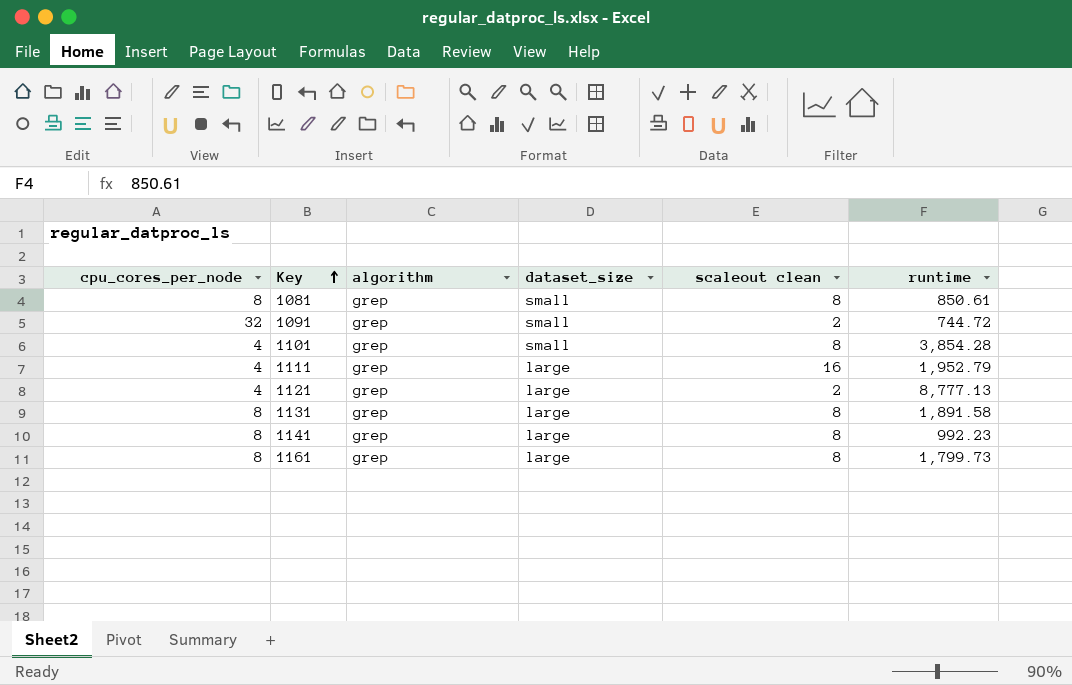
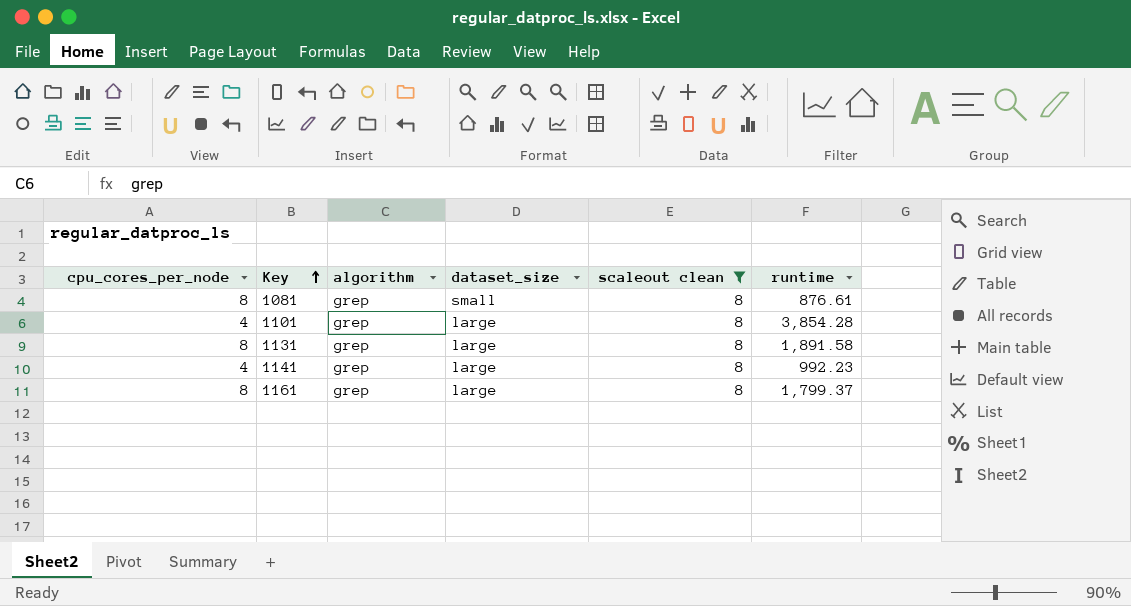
filter: none -> scaleout clean = 8
1081 | runtime: 850.61 -> 876.61
1101 | dataset_size: small -> large
1141 | cpu_cores_per_node: 8 -> 4
1161 | runtime: 1,799.73 -> 1,799.37

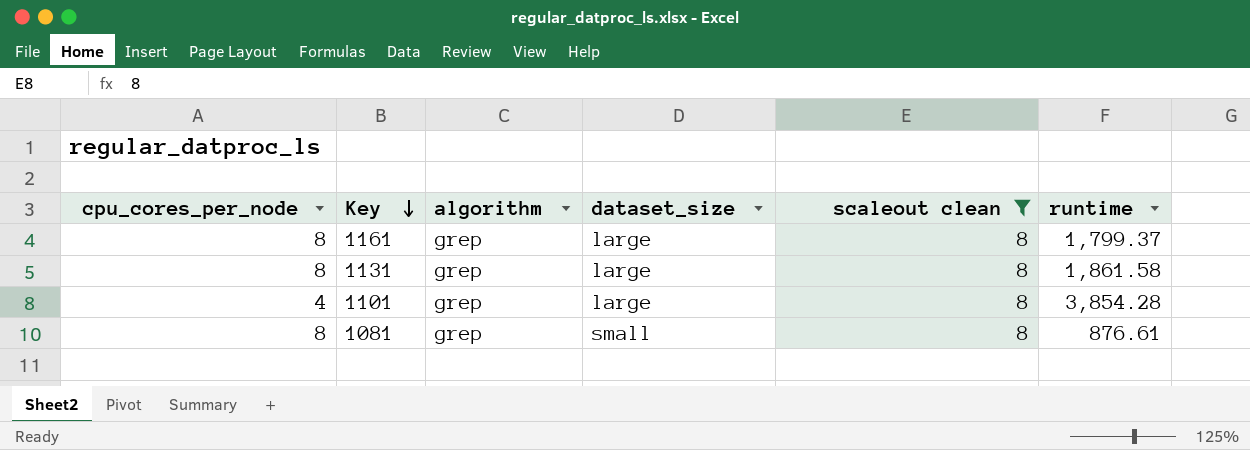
row order: Key ascending -> Key descending
row 1141: 4 | grep | large | 8 | 992.23 -> none
1131 | runtime: 1,891.58 -> 1,861.58

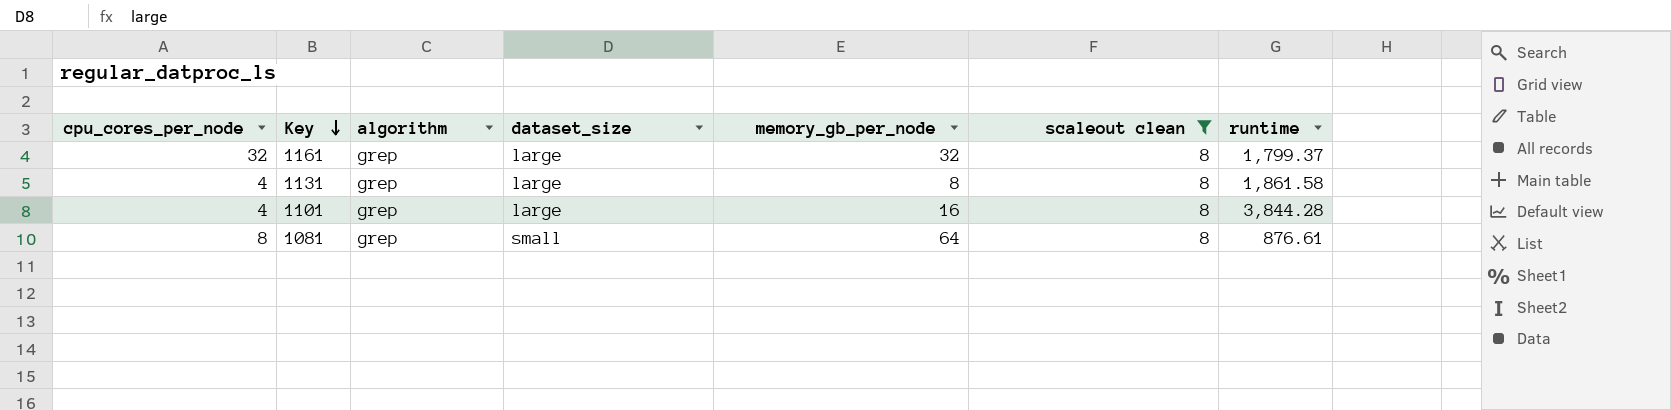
column memory_gb_per_node | position: none -> 5
1161 | cpu_cores_per_node: 8 -> 32
1131 | cpu_cores_per_node: 8 -> 4
1101 | runtime: 3,854.28 -> 3,844.28

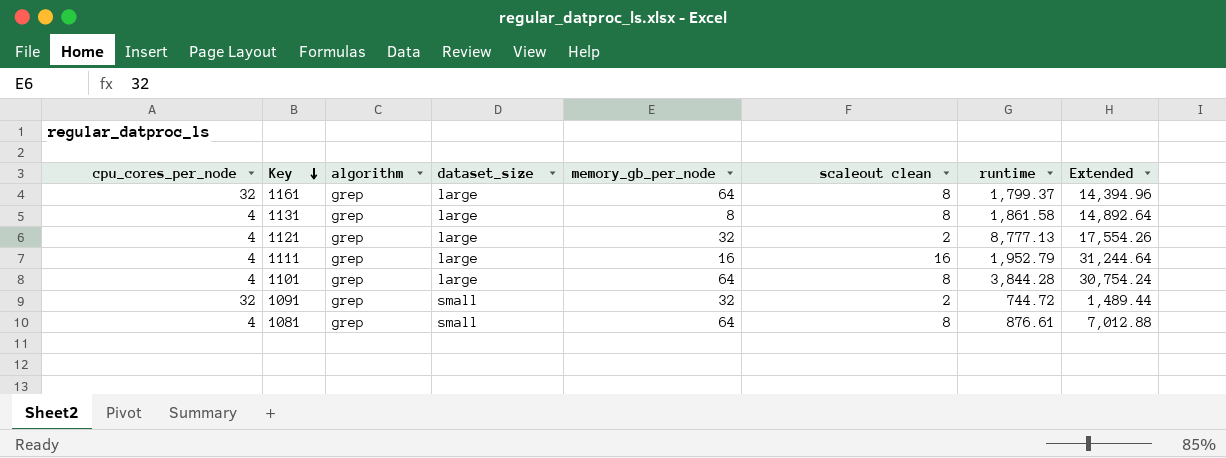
filter: scaleout clean = 8 -> none
column Extended | formula: none -> [scaleout clean] * [runtime]
1161 | memory_gb_per_node: 32 -> 64
1101 | memory_gb_per_node: 16 -> 64
1081 | cpu_cores_per_node: 8 -> 4

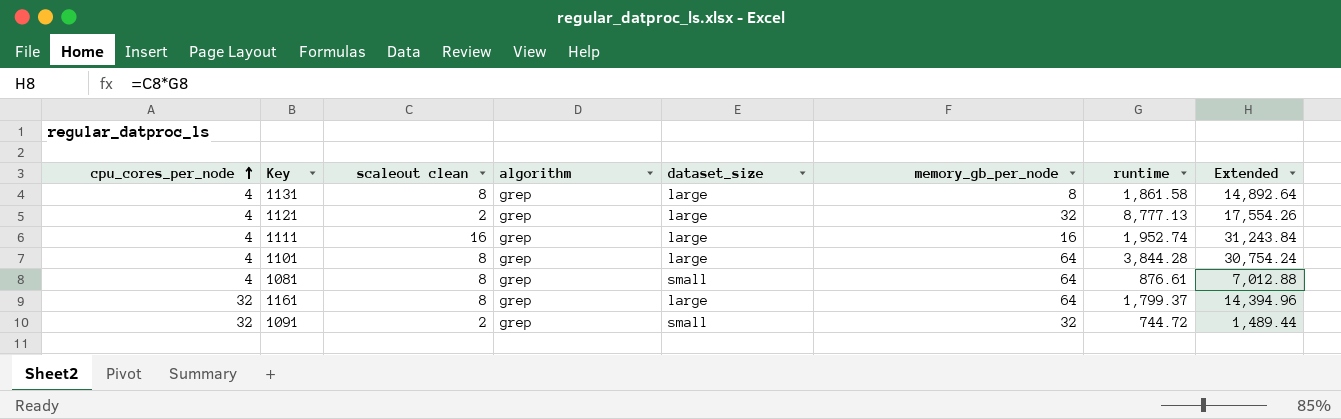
row order: Key descending -> cpu_cores_per_node ascending
column scaleout clean | position: 6 -> 3
1111 | runtime: 1,952.79 -> 1,952.74
1111 | Extended: 31,244.64 -> 31,243.84

